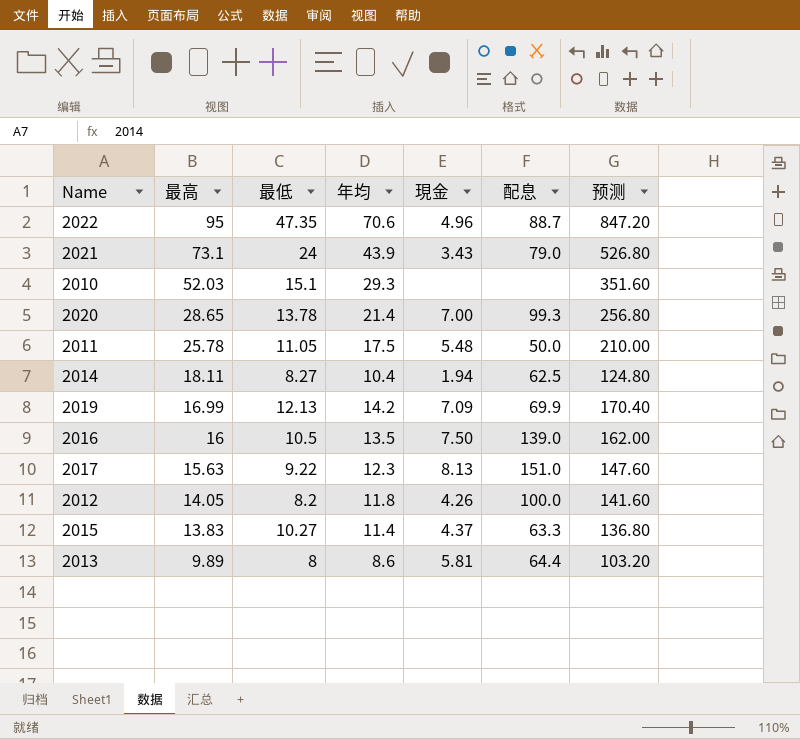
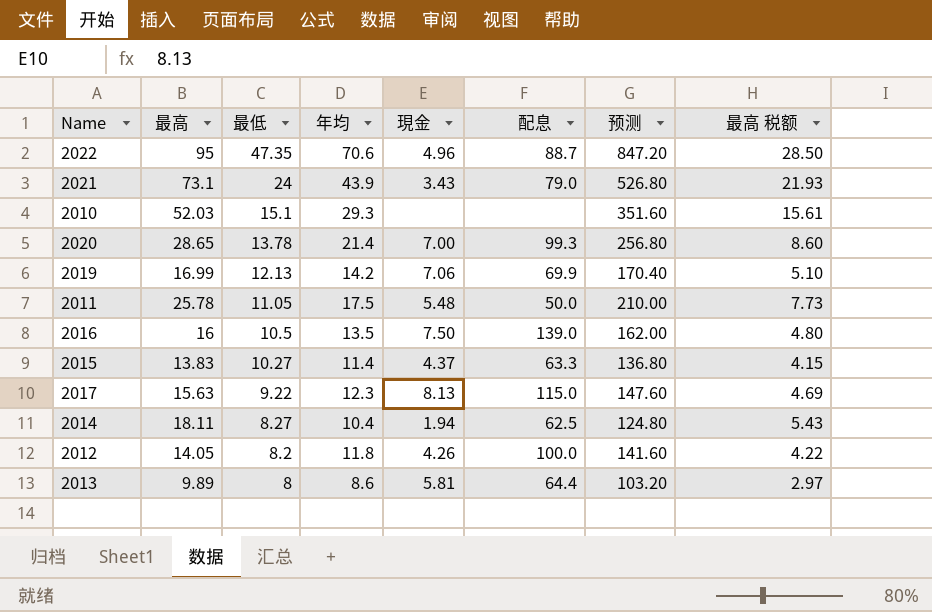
row order: 最高 descending -> 最低 descending
column 最高 税额 | formula: none -> [最高] * 0.3
2019 | 現金: 7.09 -> 7.06
2017 | 配息: 151.0 -> 115.0

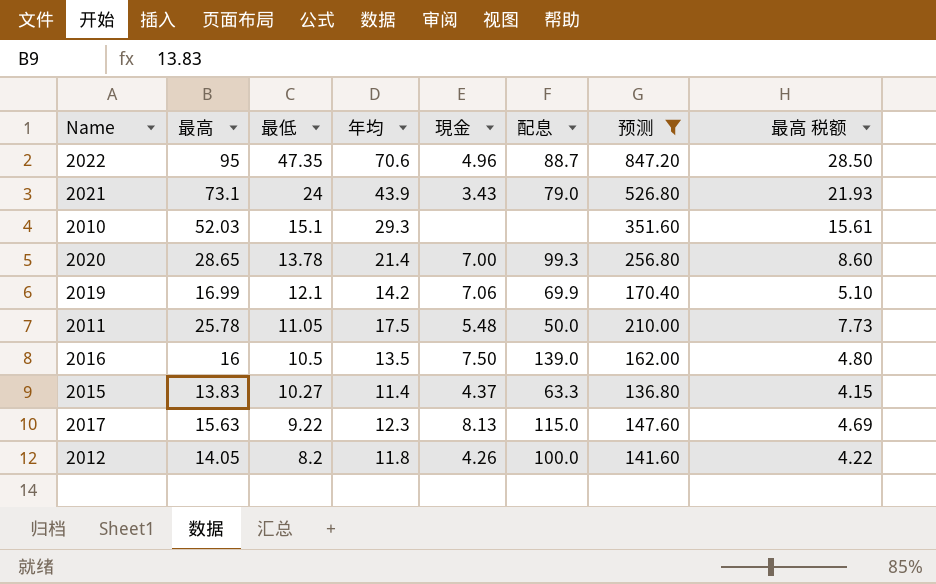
filter: none -> 预测 >= 136.80
2019 | 最低: 12.13 -> 12.1

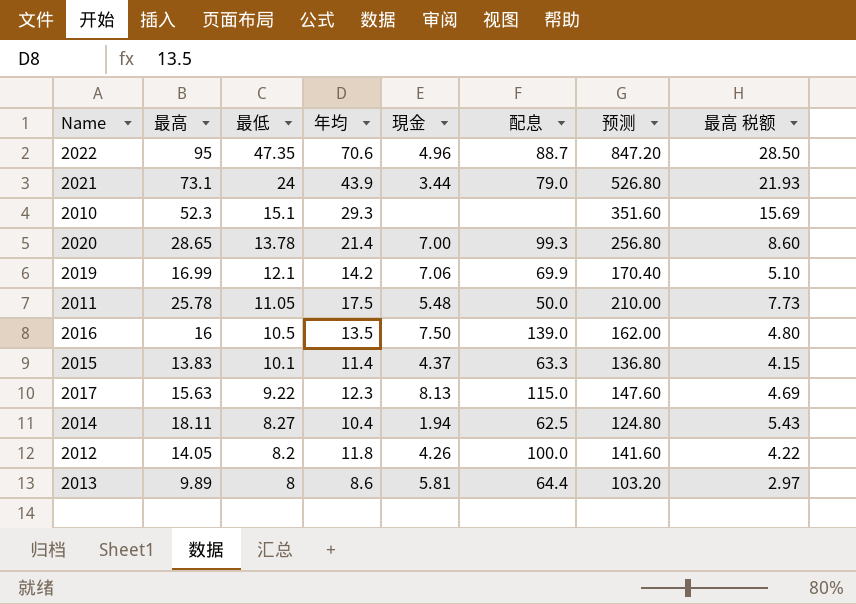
filter: 预测 >= 136.80 -> none
2021 | 現金: 3.43 -> 3.44
2010 | 最高: 52.03 -> 52.3
2010 | 最高 税额: 15.61 -> 15.69
2015 | 最低: 10.27 -> 10.1

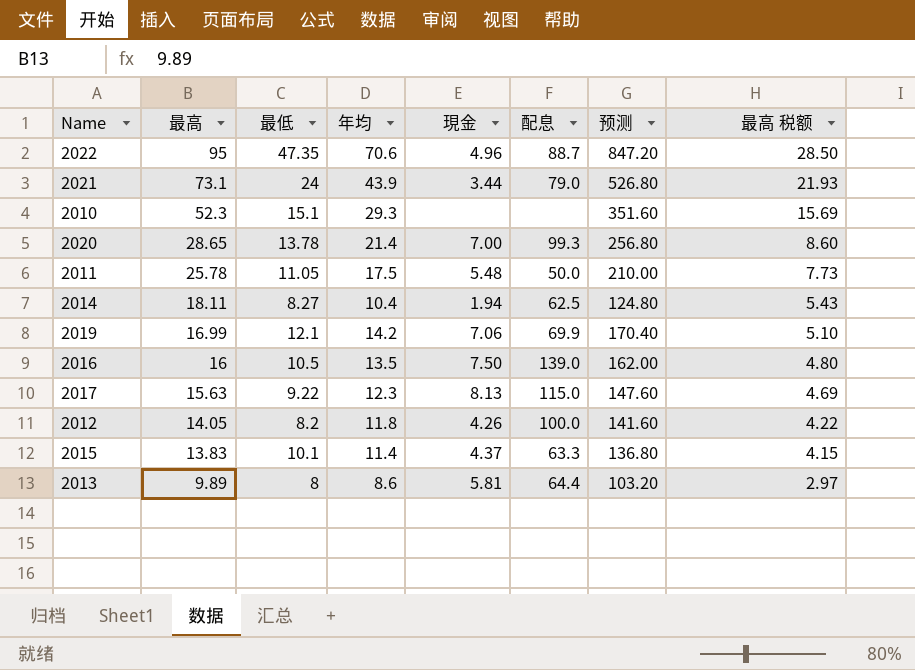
row order: 最低 descending -> 最高 descending

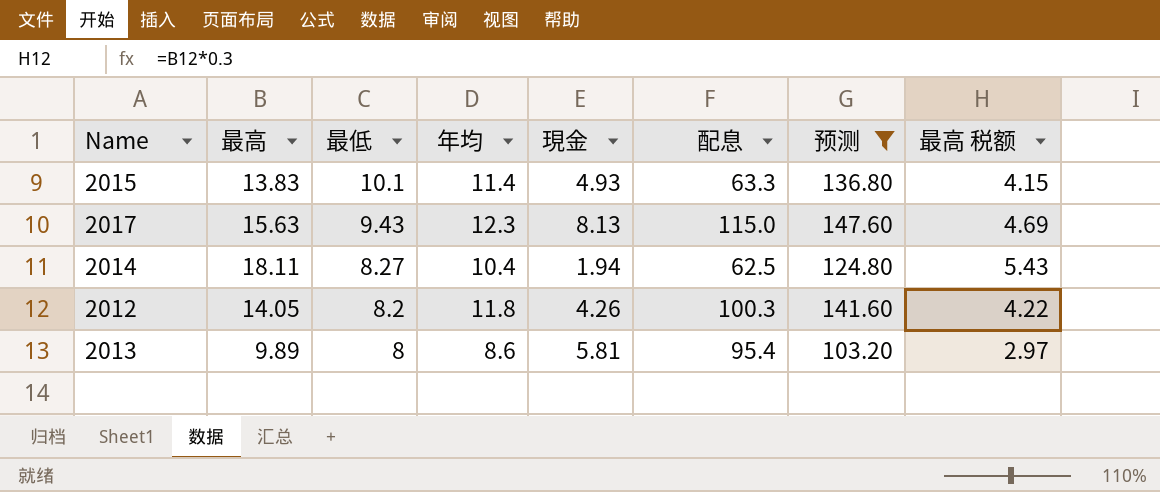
filter: none -> 预测 <= 147.60
row order: 最高 descending -> 最低 descending
2015 | 現金: 4.37 -> 4.93
2017 | 最低: 9.22 -> 9.43
2012 | 配息: 100.0 -> 100.3
2013 | 配息: 64.4 -> 95.4

